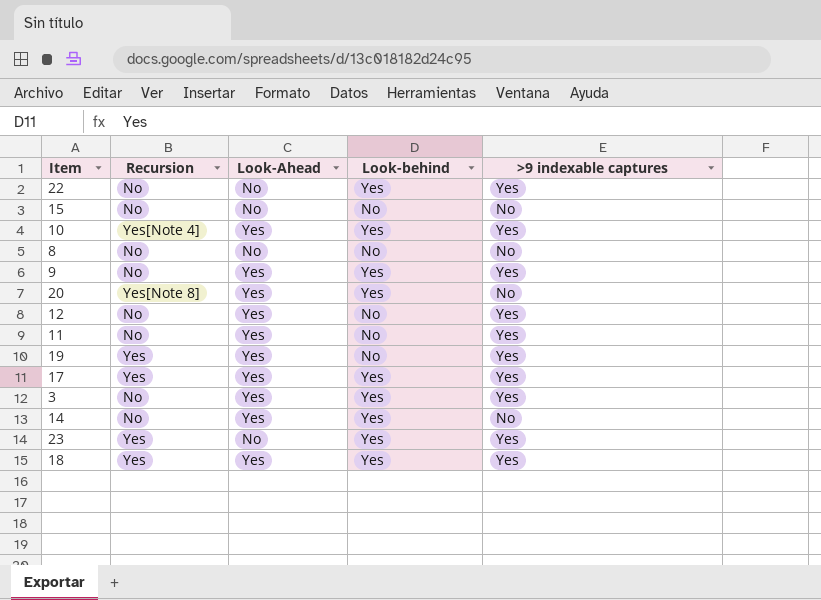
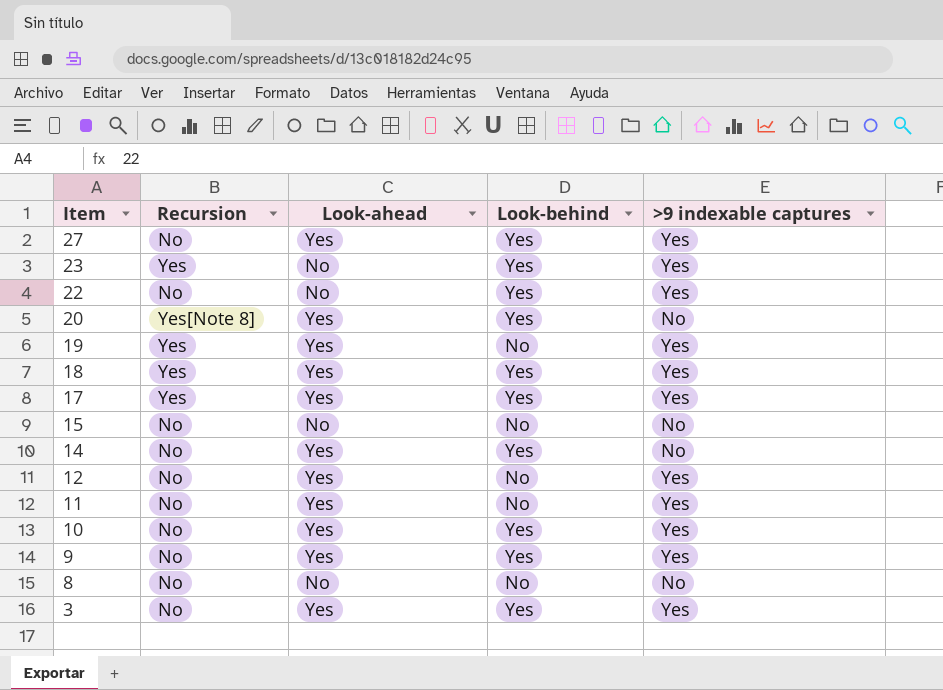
row order: none -> Item descending
column name: Look-Ahead -> Look-ahead
row 27: none -> No | Yes | Yes | Yes
10 | Recursion: Yes[Note 4] -> No

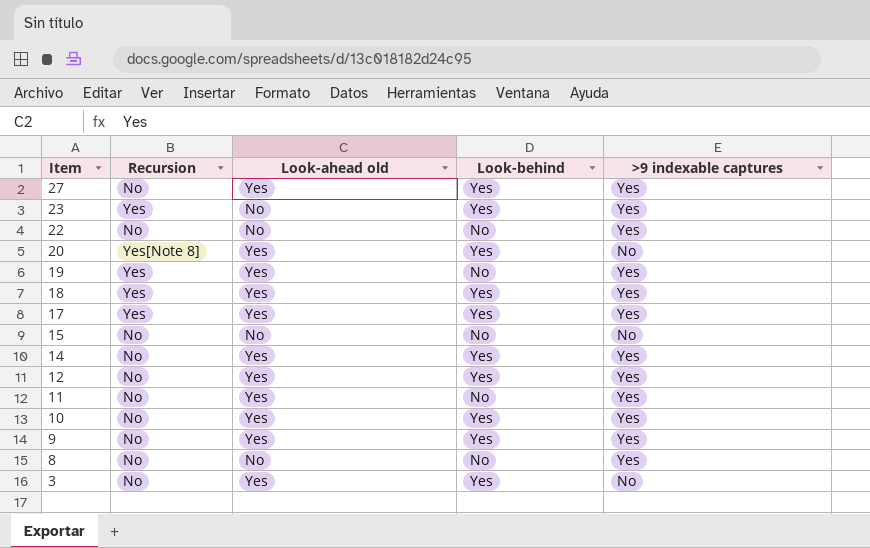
column name: Look-ahead -> Look-ahead old
22 | Look-behind: Yes -> No
14 | >9 indexable captures: No -> Yes
12 | Look-behind: No -> Yes
8 | >9 indexable captures: No -> Yes
3 | >9 indexable captures: Yes -> No

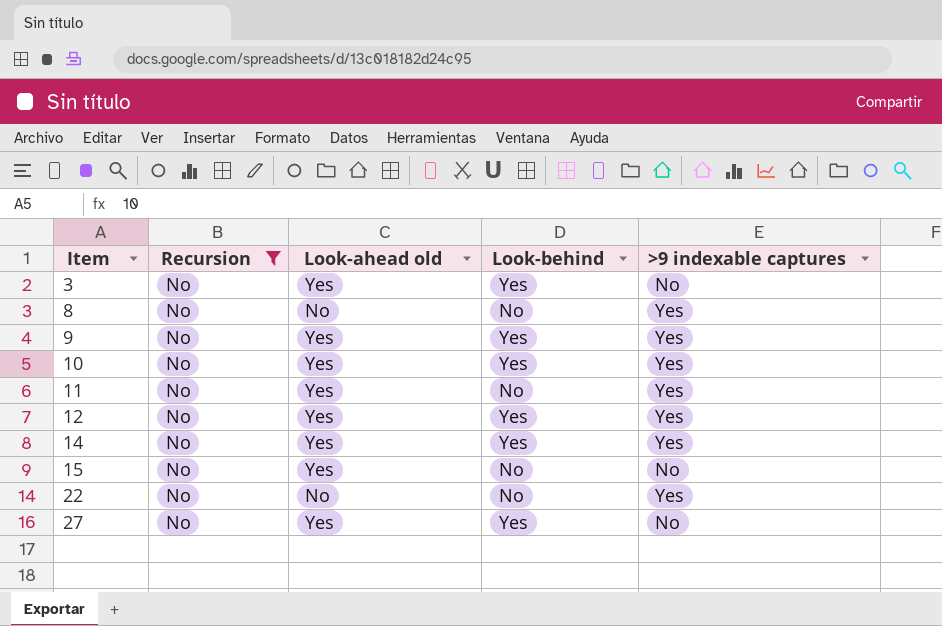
filter: none -> Recursion = No
row order: Item descending -> Item ascending
15 | Look-ahead old: No -> Yes
27 | >9 indexable captures: Yes -> No

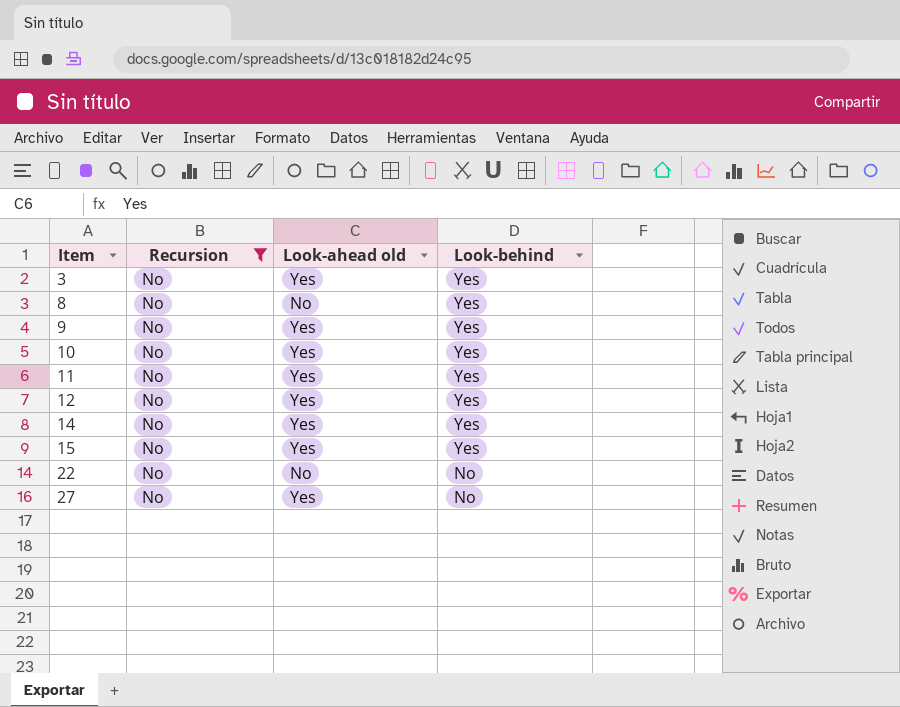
column >9 indexable captures | position: 5 -> none
8 | Look-behind: No -> Yes
11 | Look-behind: No -> Yes
15 | Look-behind: No -> Yes
27 | Look-behind: Yes -> No

